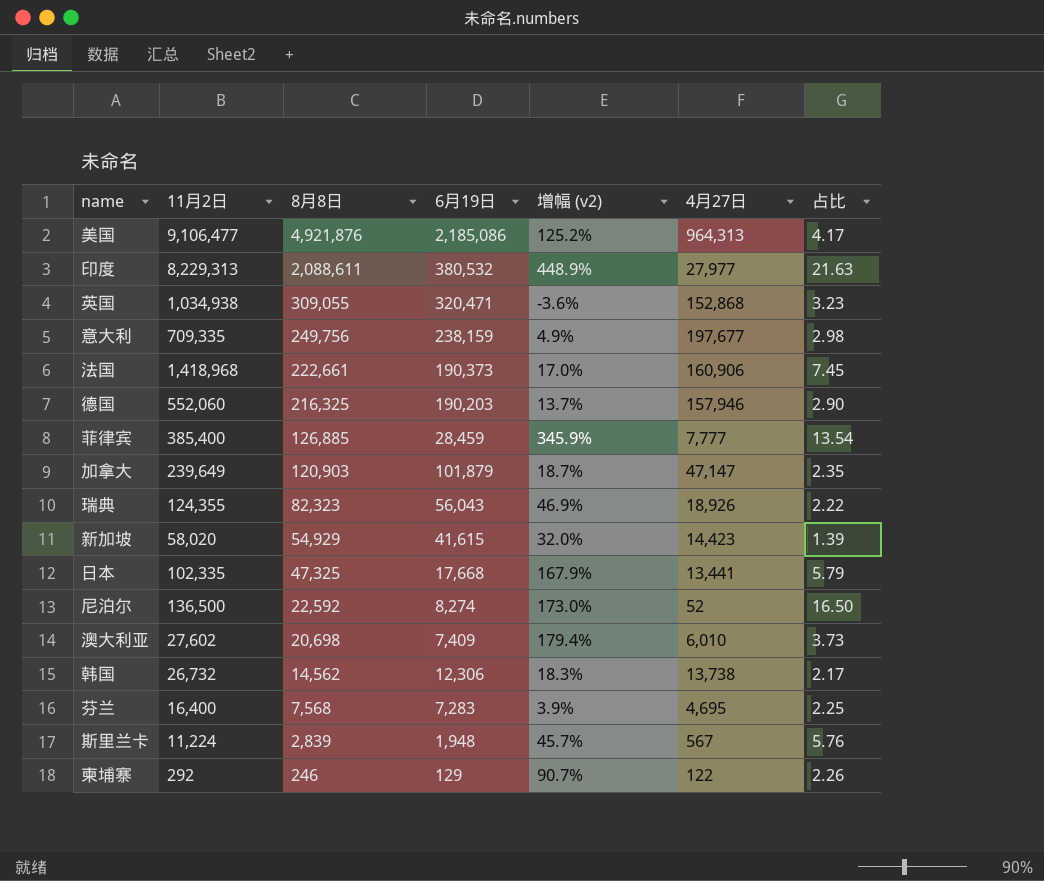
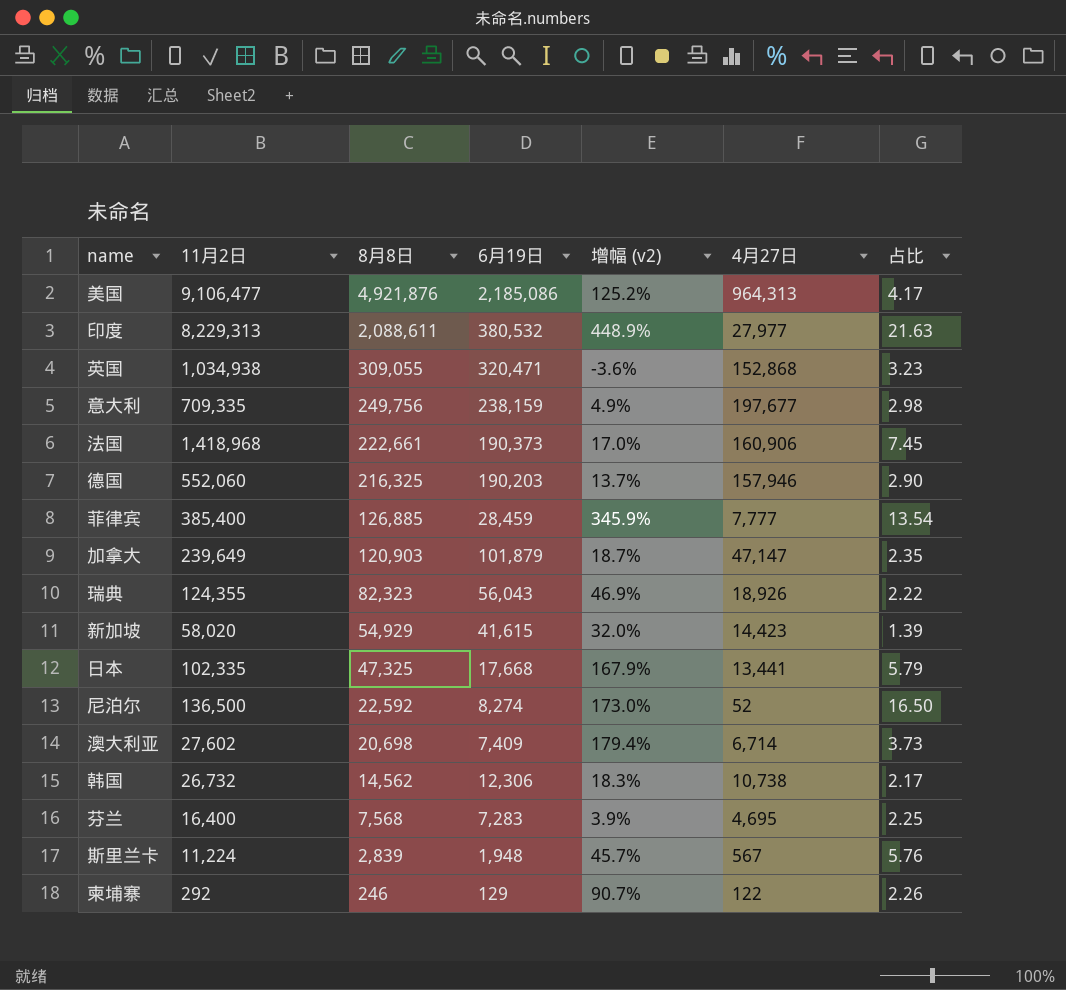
澳大利亚 | 4月27日: 6,010 -> 6,714
韩国 | 4月27日: 13,738 -> 10,738

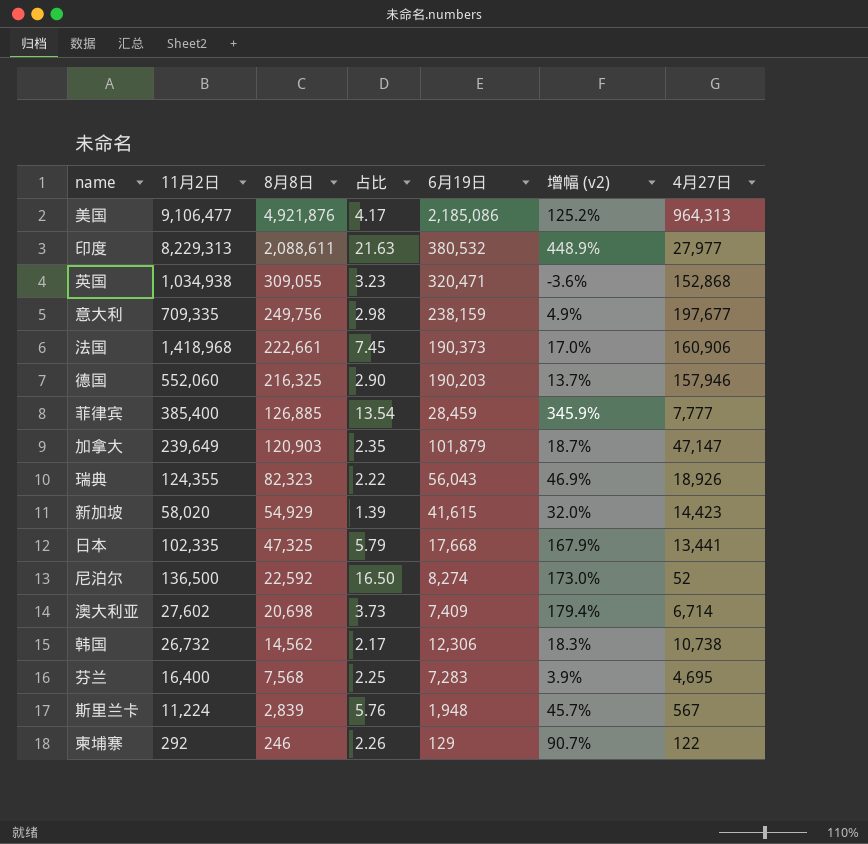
column 占比 | position: 7 -> 4

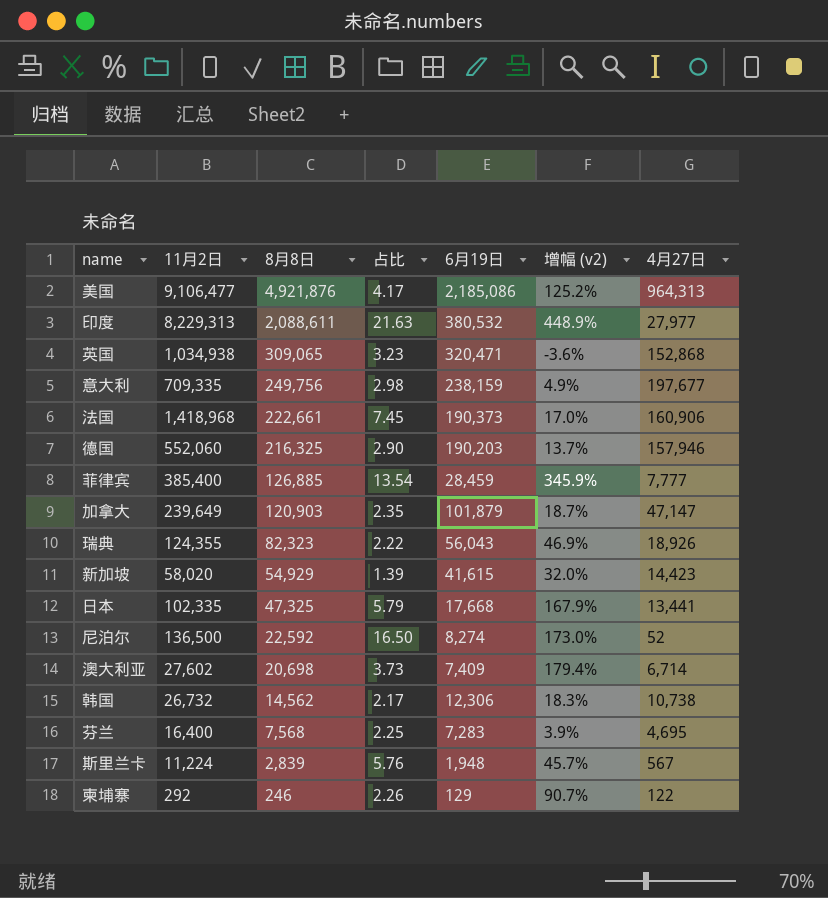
英国 | 8月8日: 309,055 -> 309,065

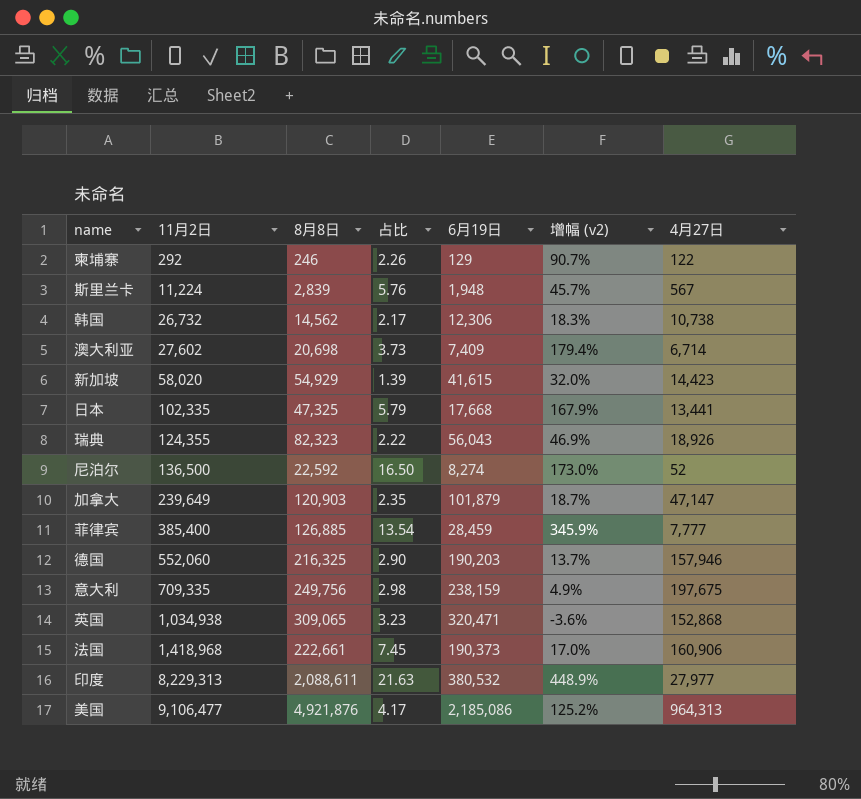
row order: 8月8日 descending -> 11月2日 ascending
row 芬兰: 16,400 | 7,568 | 2.25 | 7,283 | 3.9% | 4,695 -> none
意大利 | 4月27日: 197,677 -> 197,675

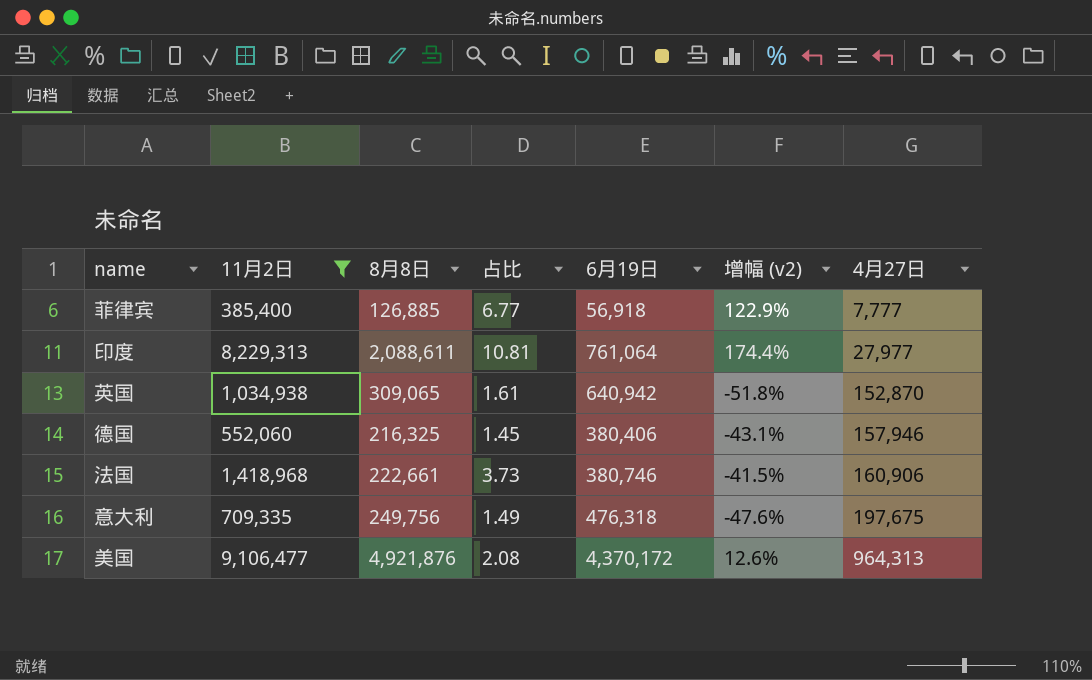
filter: none -> 11月2日 >= 385,400
row order: 11月2日 ascending -> 4月27日 ascending
菲律宾 | 占比: 13.54 -> 6.77
菲律宾 | 6月19日: 28,459 -> 56,918
菲律宾 | 增幅 (v2): 345.9% -> 122.9%
印度 | 占比: 21.63 -> 10.81
印度 | 6月19日: 380,532 -> 761,064
印度 | 增幅 (v2): 448.9% -> 174.4%
英国 | 占比: 3.23 -> 1.61
英国 | 6月19日: 320,471 -> 640,942
英国 | 增幅 (v2): -3.6% -> -51.8%
英国 | 4月27日: 152,868 -> 152,870
德国 | 占比: 2.90 -> 1.45
德国 | 6月19日: 190,203 -> 380,406
德国 | 增幅 (v2): 13.7% -> -43.1%
法国 | 占比: 7.45 -> 3.73
法国 | 6月19日: 190,373 -> 380,746
法国 | 增幅 (v2): 17.0% -> -41.5%
意大利 | 占比: 2.98 -> 1.49
意大利 | 6月19日: 238,159 -> 476,318
意大利 | 增幅 (v2): 4.9% -> -47.6%
美国 | 占比: 4.17 -> 2.08
美国 | 6月19日: 2,185,086 -> 4,370,172
美国 | 增幅 (v2): 125.2% -> 12.6%

